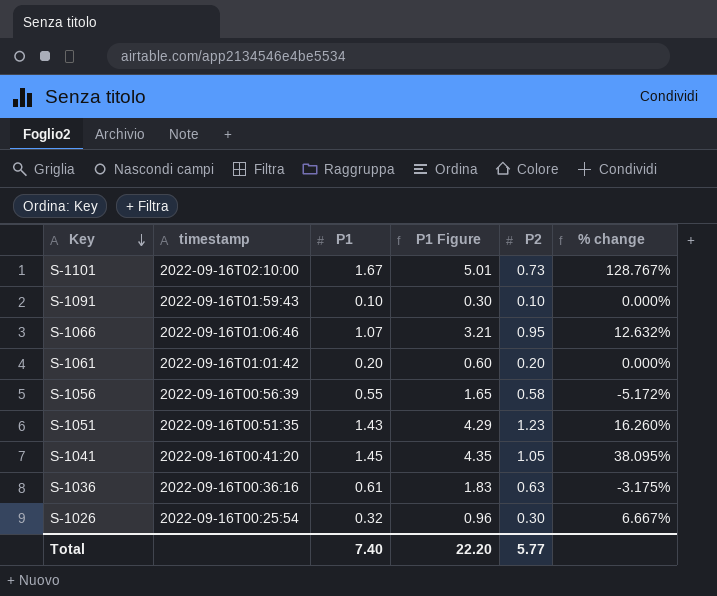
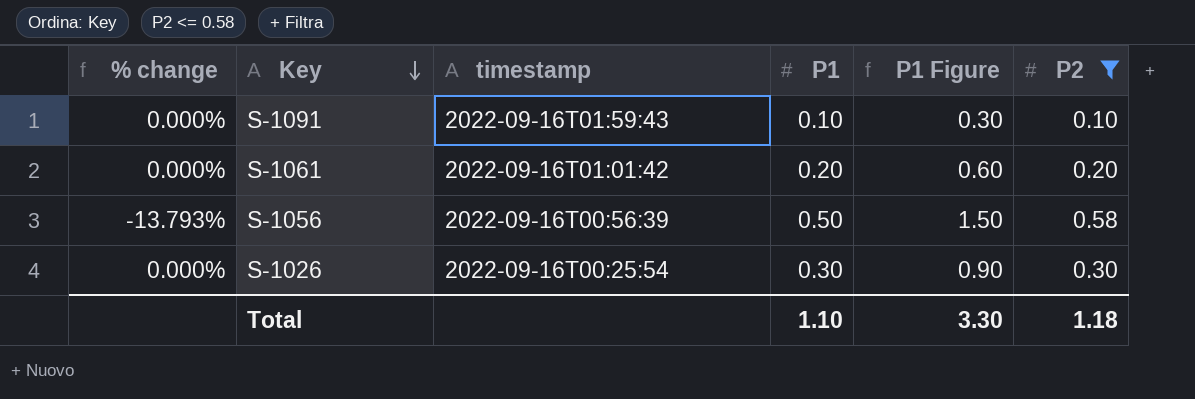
filter: none -> P2 <= 0.58
column % change | position: 6 -> 1
S-1056 | % change: -5.172% -> -13.793%
S-1056 | P1: 0.55 -> 0.50
S-1056 | P1 Figure: 1.65 -> 1.50
S-1026 | % change: 6.667% -> 0.000%
S-1026 | P1: 0.32 -> 0.30
S-1026 | P1 Figure: 0.96 -> 0.90
Total | P1: 7.40 -> 1.10
Total | P1 Figure: 22.20 -> 3.30
Total | P2: 5.77 -> 1.18

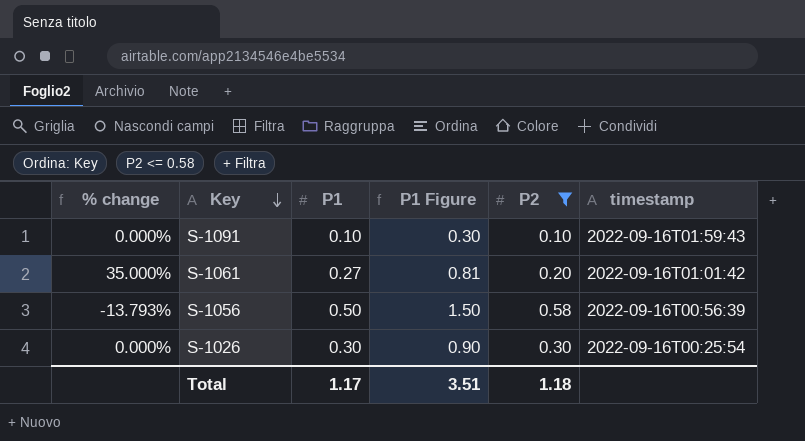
column timestamp | position: 3 -> 6
S-1061 | % change: 0.000% -> 35.000%
S-1061 | P1: 0.20 -> 0.27
S-1061 | P1 Figure: 0.60 -> 0.81
Total | P1: 1.10 -> 1.17
Total | P1 Figure: 3.30 -> 3.51

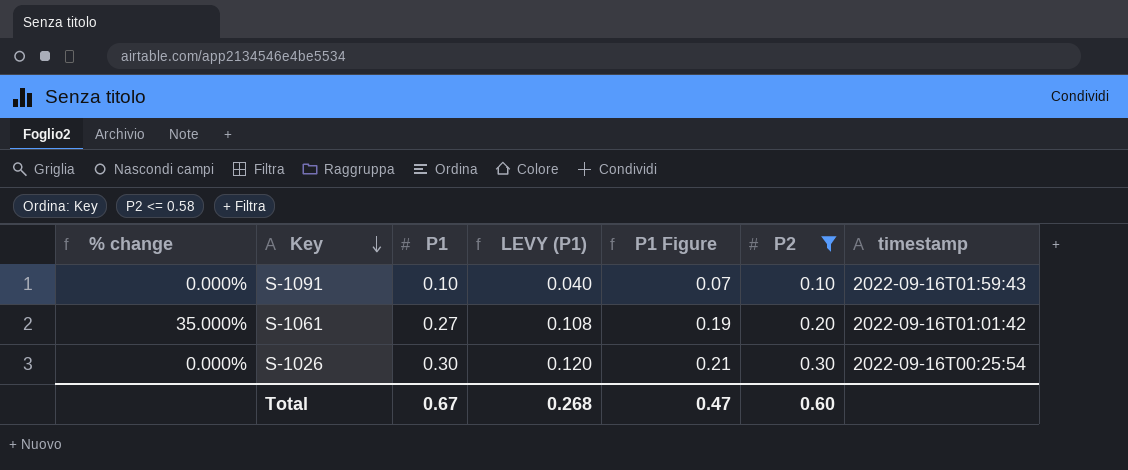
column LEVY (P1) | formula: none -> [P1] * 0.4
column P1 Figure | formula: [P1] * 3 -> [P1] * 0.7
row S-1056: -13.793% | 0.50 | 1.50 | 0.58 | 2022-09-16T00:56:39 -> none
Total | P1: 1.17 -> 0.67
Total | P1 Figure: 3.51 -> 0.47
Total | P2: 1.18 -> 0.60

